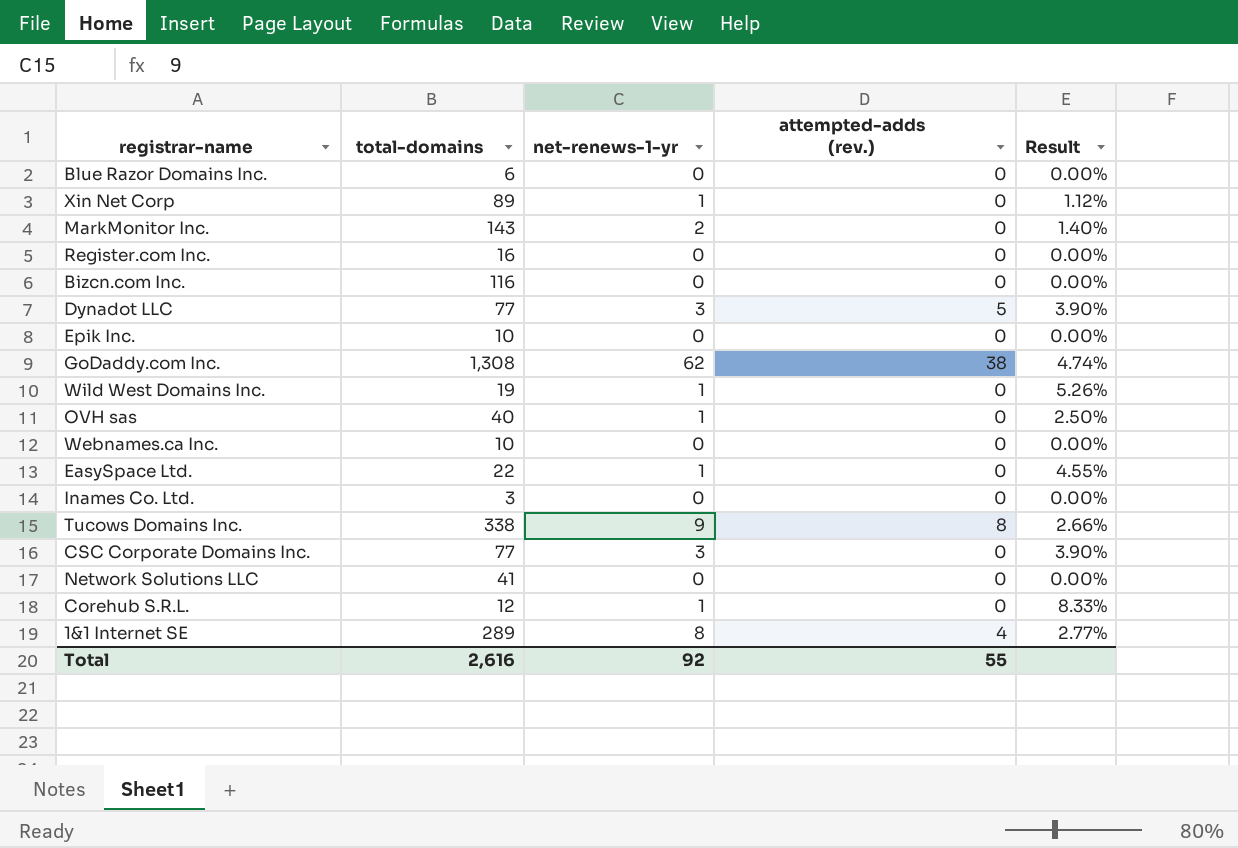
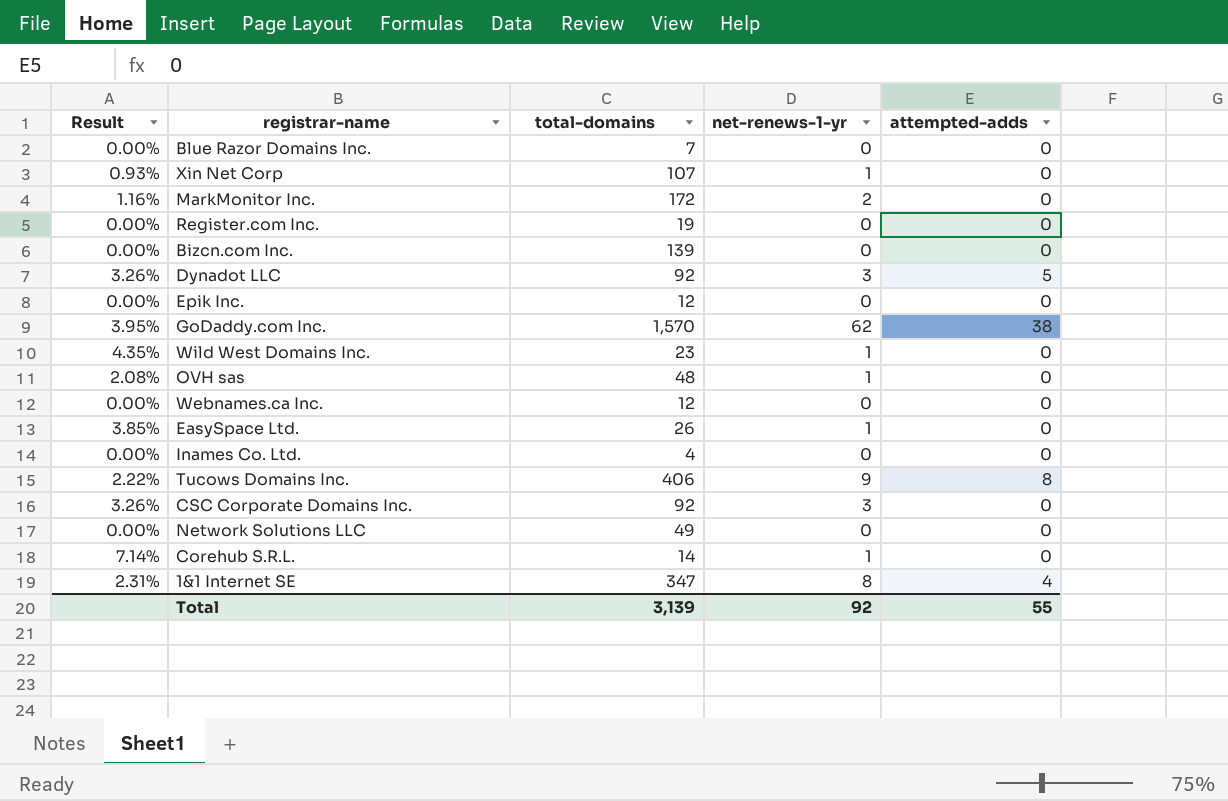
column Result | position: 5 -> 1
column name: attempted-adds (rev.) -> attempted-adds
Blue Razor Domains Inc. | total-domains: 6 -> 7
Xin Net Corp | Result: 1.12% -> 0.93%
Xin Net Corp | total-domains: 89 -> 107
MarkMonitor Inc. | Result: 1.40% -> 1.16%
MarkMonitor Inc. | total-domains: 143 -> 172
Register.com Inc. | total-domains: 16 -> 19
Bizcn.com Inc. | total-domains: 116 -> 139
Dynadot LLC | Result: 3.90% -> 3.26%
Dynadot LLC | total-domains: 77 -> 92
Epik Inc. | total-domains: 10 -> 12
GoDaddy.com Inc. | Result: 4.74% -> 3.95%
GoDaddy.com Inc. | total-domains: 1,308 -> 1,570
Wild West Domains Inc. | Result: 5.26% -> 4.35%
Wild West Domains Inc. | total-domains: 19 -> 23
OVH sas | Result: 2.50% -> 2.08%
OVH sas | total-domains: 40 -> 48
Webnames.ca Inc. | total-domains: 10 -> 12
EasySpace Ltd. | Result: 4.55% -> 3.85%
EasySpace Ltd. | total-domains: 22 -> 26
Inames Co. Ltd. | total-domains: 3 -> 4
Tucows Domains Inc. | Result: 2.66% -> 2.22%
Tucows Domains Inc. | total-domains: 338 -> 406
CSC Corporate Domains Inc. | Result: 3.90% -> 3.26%
CSC Corporate Domains Inc. | total-domains: 77 -> 92
Network Solutions LLC | total-domains: 41 -> 49
Corehub S.R.L. | Result: 8.33% -> 7.14%
Corehub S.R.L. | total-domains: 12 -> 14
1&1 Internet SE | Result: 2.77% -> 2.31%
1&1 Internet SE | total-domains: 289 -> 347
Total | total-domains: 2,616 -> 3,139

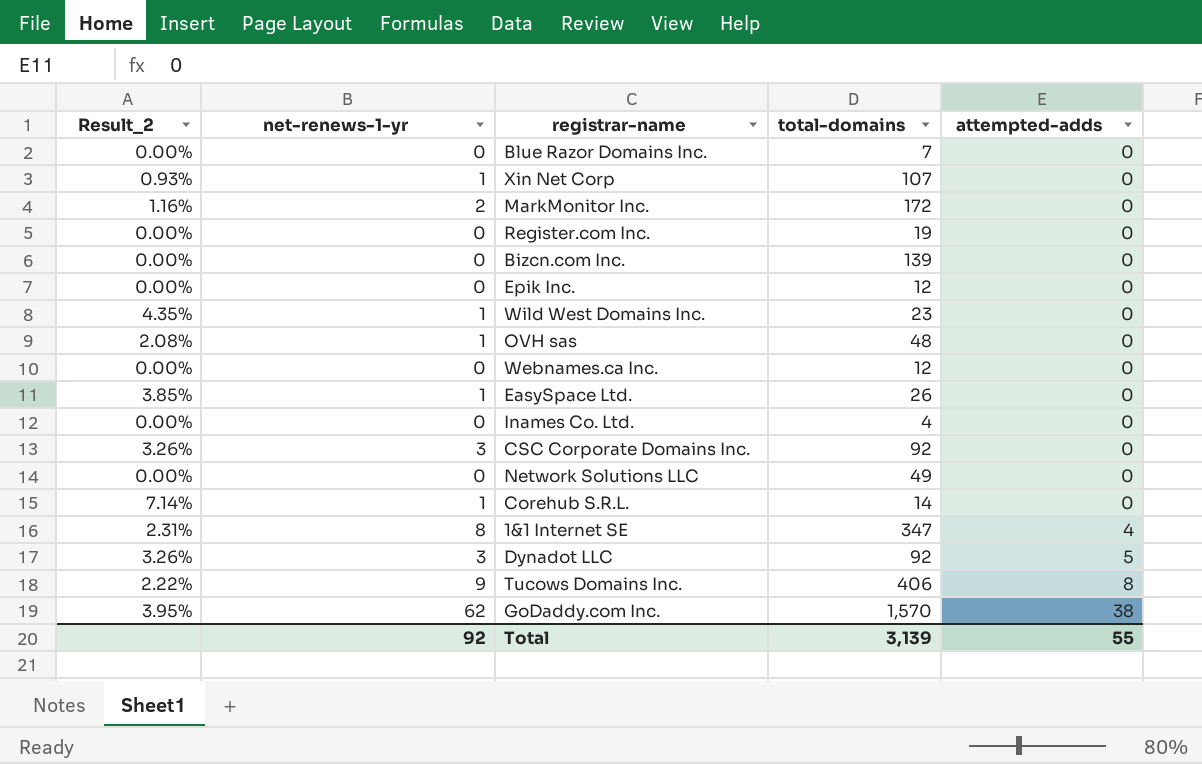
row order: none -> attempted-adds ascending
column name: Result -> Result_2
column net-renews-1-yr | position: 4 -> 2

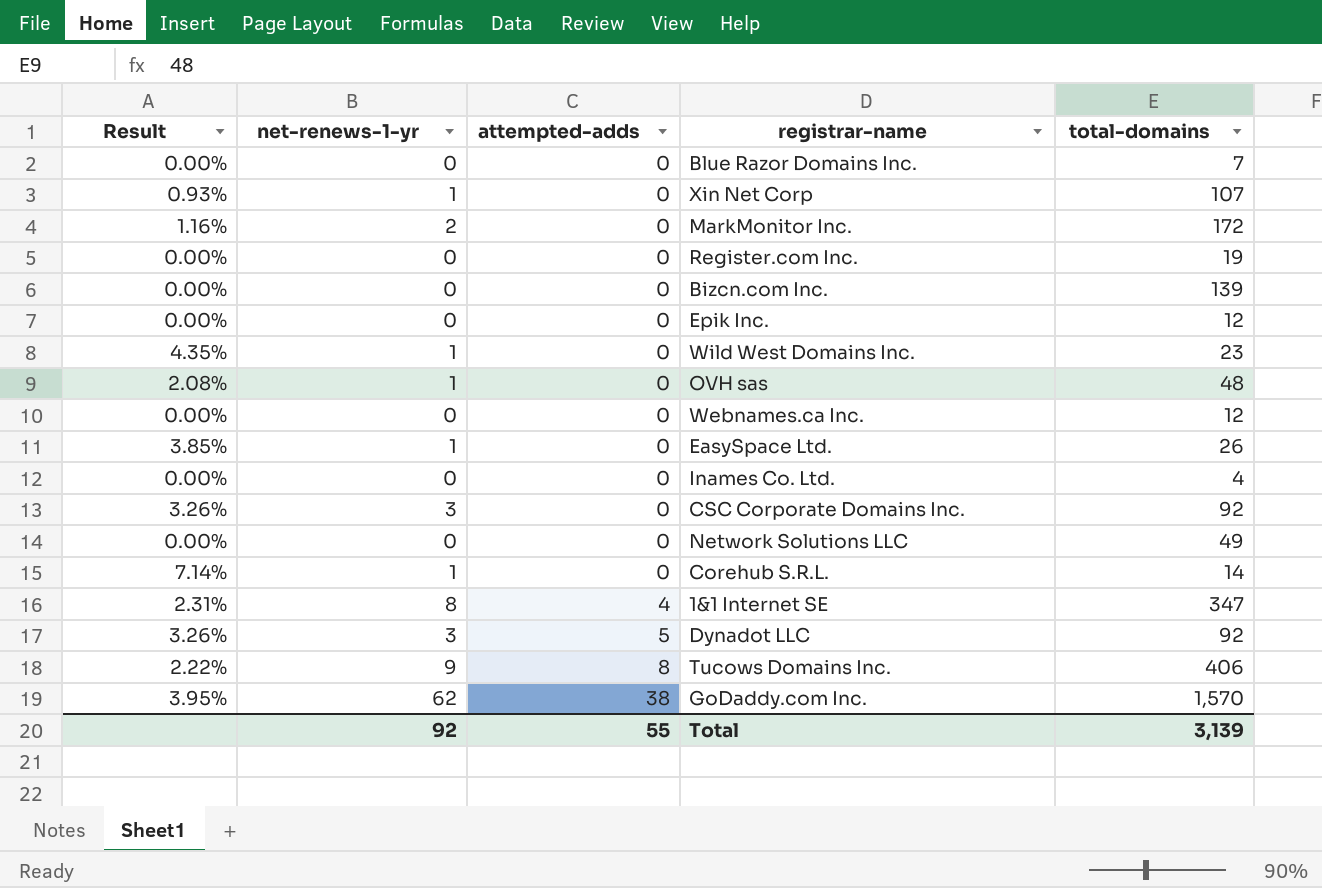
column name: Result_2 -> Result
column attempted-adds | position: 5 -> 3

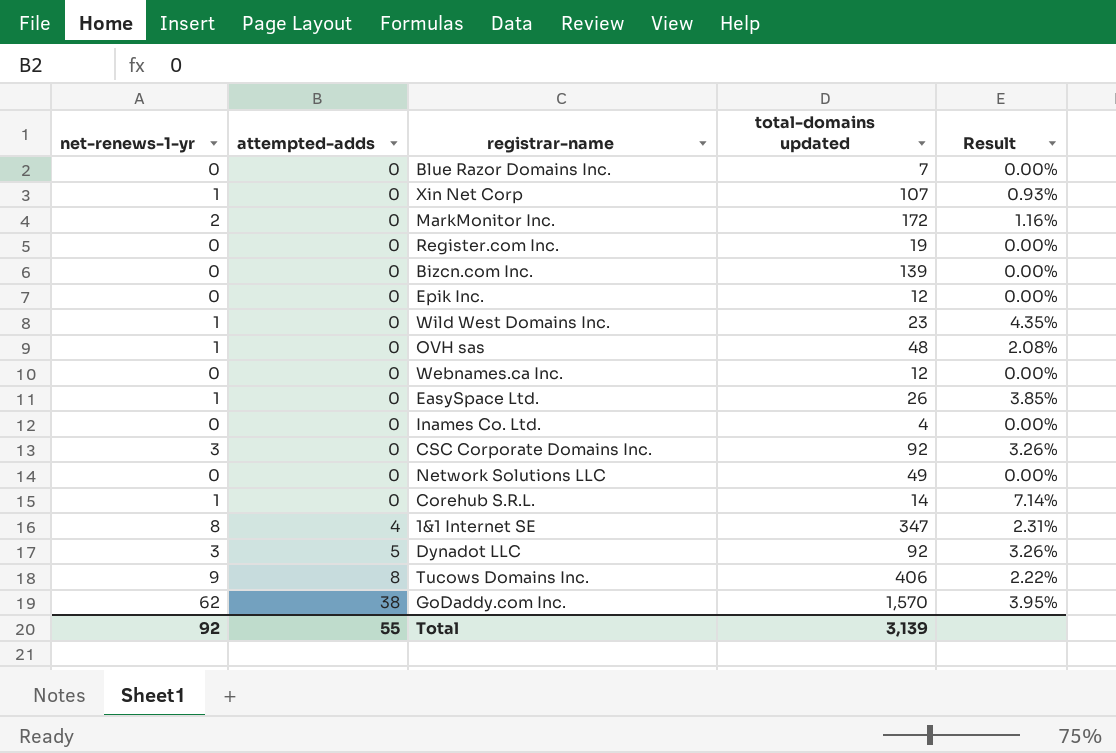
column name: total-domains -> total-domains updated
column Result | position: 1 -> 5

